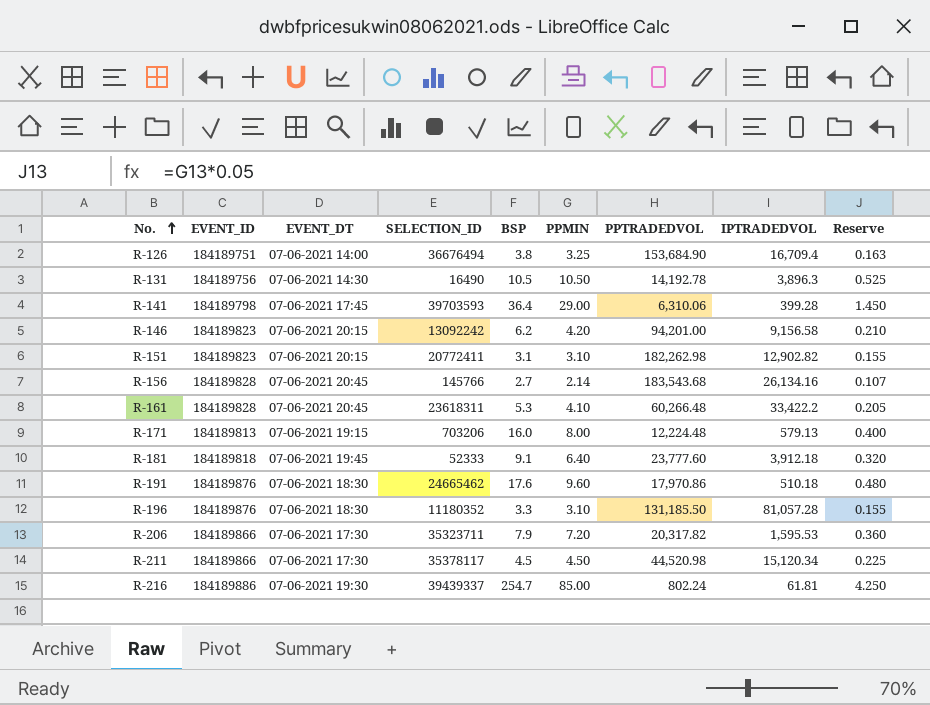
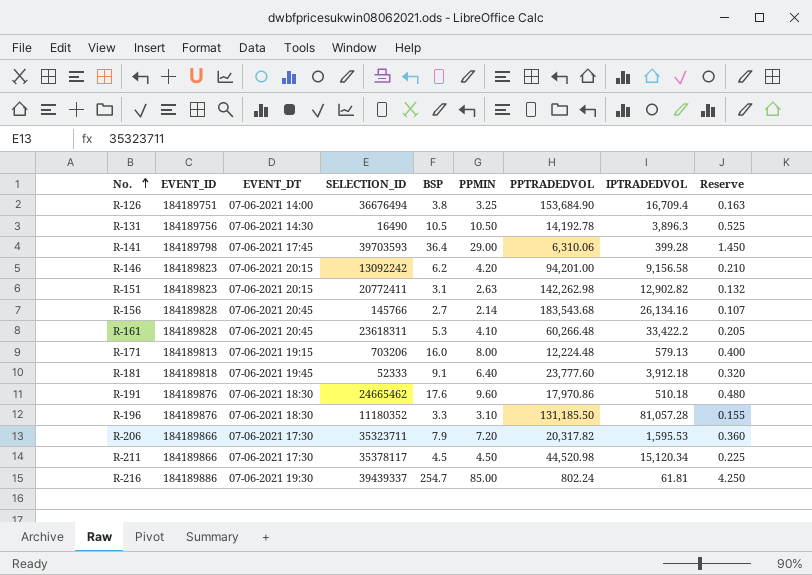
R-151 | PPMIN: 3.10 -> 2.63
R-151 | PPTRADEDVOL: 182,262.98 -> 142,262.98
R-151 | Reserve: 0.155 -> 0.132

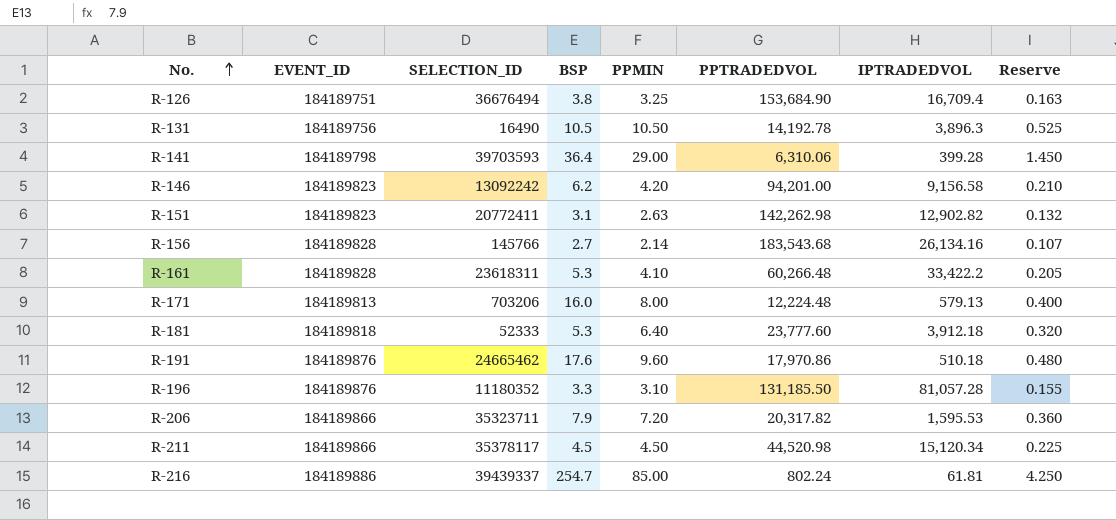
column EVENT_DT | position: 3 -> none
R-181 | BSP: 9.1 -> 5.3

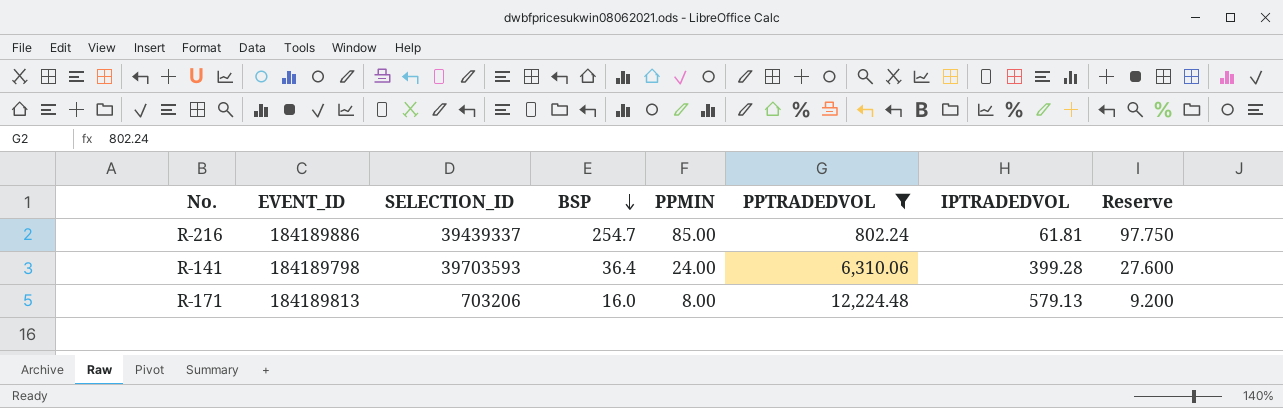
filter: none -> PPTRADEDVOL <= 12,224.48
row order: No. ascending -> BSP descending
column Reserve | formula: [PPMIN] * 0.05 -> [PPMIN] * 1.15
R-141 | PPMIN: 29.00 -> 24.00

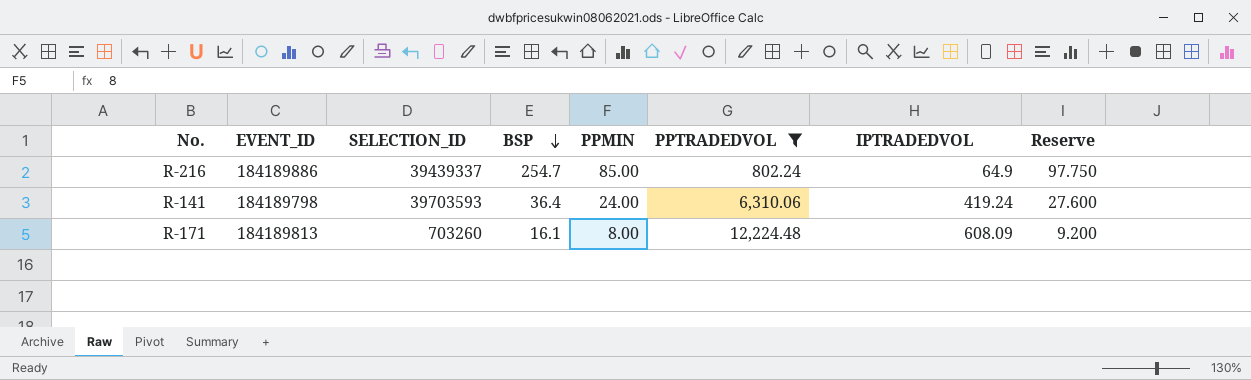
R-216 | IPTRADEDVOL: 61.81 -> 64.9
R-141 | IPTRADEDVOL: 399.28 -> 419.24
R-171 | SELECTION_ID: 703206 -> 703260
R-171 | BSP: 16.0 -> 16.1
R-171 | IPTRADEDVOL: 579.13 -> 608.09

